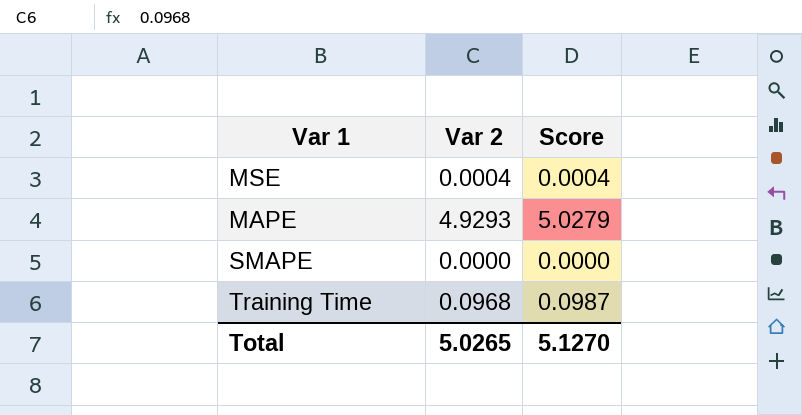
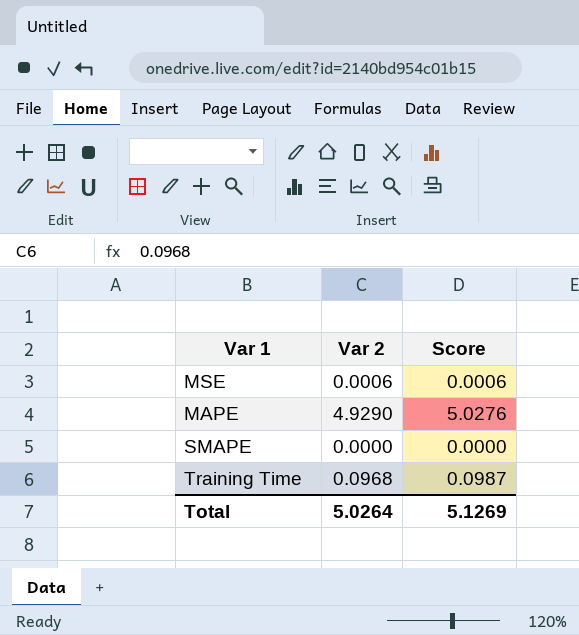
MSE | Var 2: 0.0004 -> 0.0006
MSE | Score: 0.0004 -> 0.0006
MAPE | Var 2: 4.9293 -> 4.9290
MAPE | Score: 5.0279 -> 5.0276
Total | Var 2: 5.0265 -> 5.0264
Total | Score: 5.1270 -> 5.1269

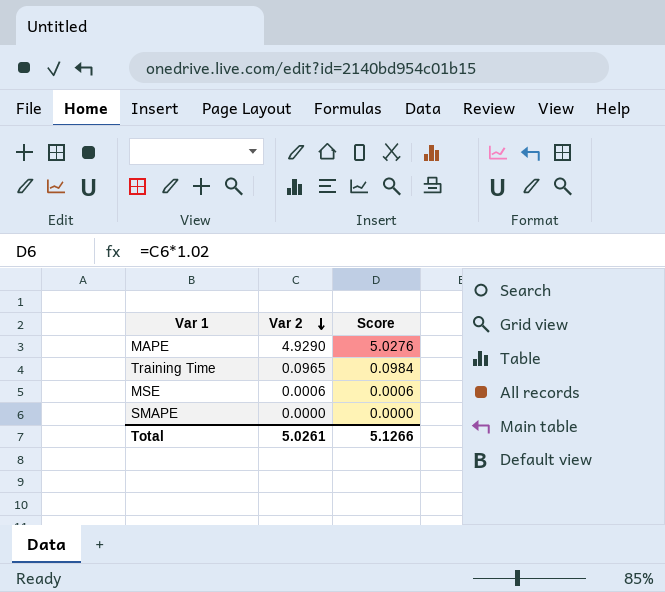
row order: none -> Var 2 descending
Training Time | Var 2: 0.0968 -> 0.0965
Training Time | Score: 0.0987 -> 0.0984
Total | Var 2: 5.0264 -> 5.0261
Total | Score: 5.1269 -> 5.1266

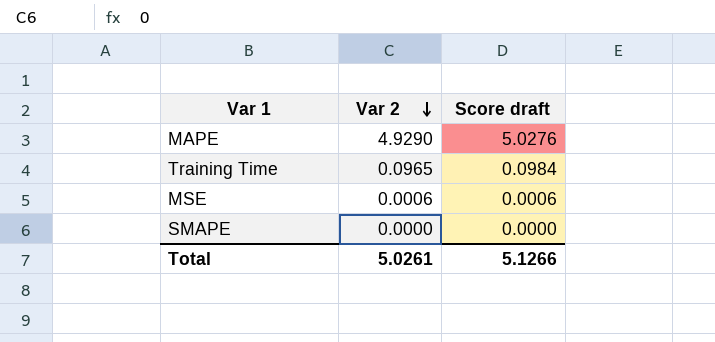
column name: Score -> Score draft

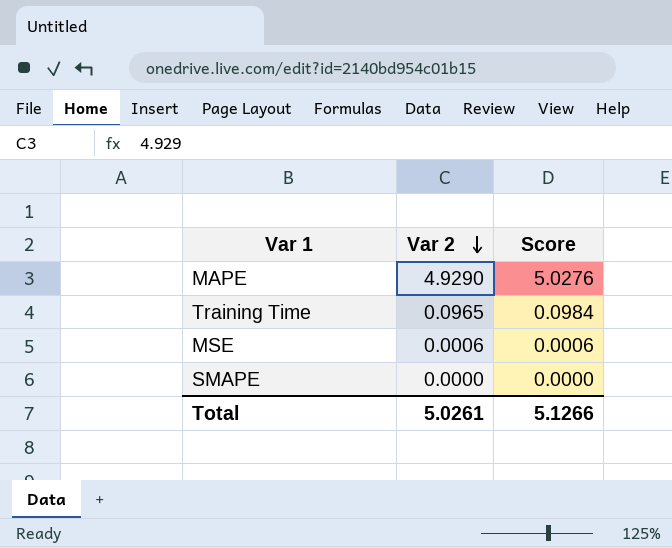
column name: Score draft -> Score

